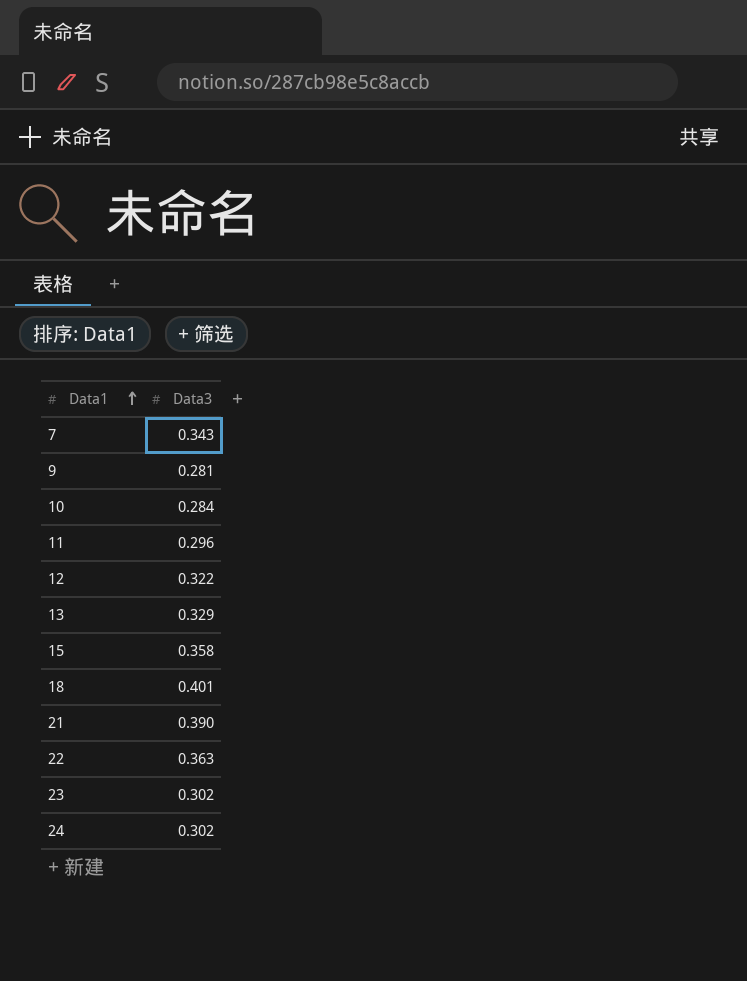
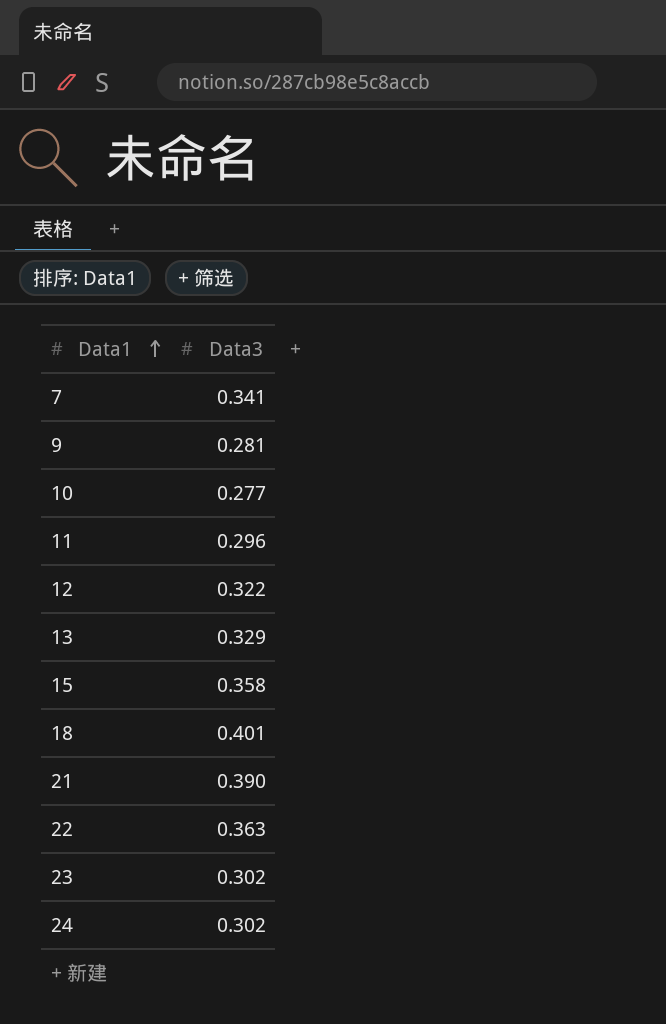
7 | Data3: 0.343 -> 0.341
10 | Data3: 0.284 -> 0.277

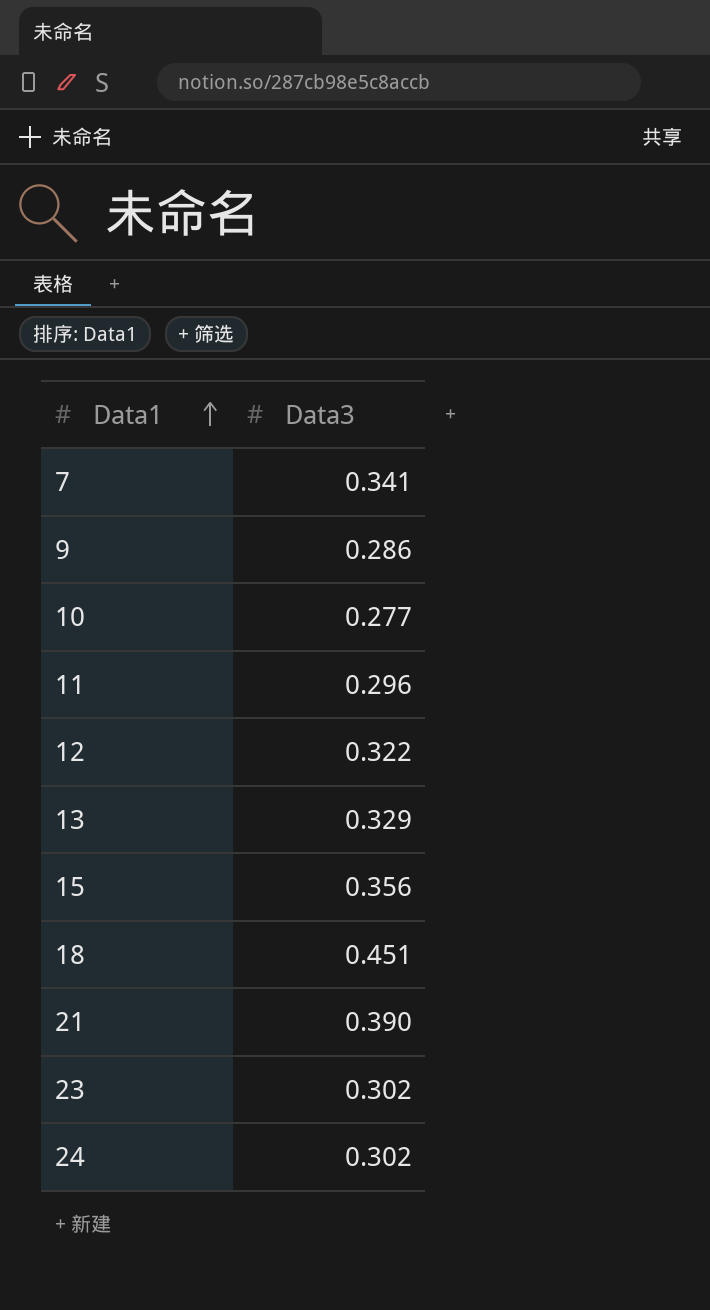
row 22: 0.363 -> none
9 | Data3: 0.281 -> 0.286
15 | Data3: 0.358 -> 0.356
18 | Data3: 0.401 -> 0.451

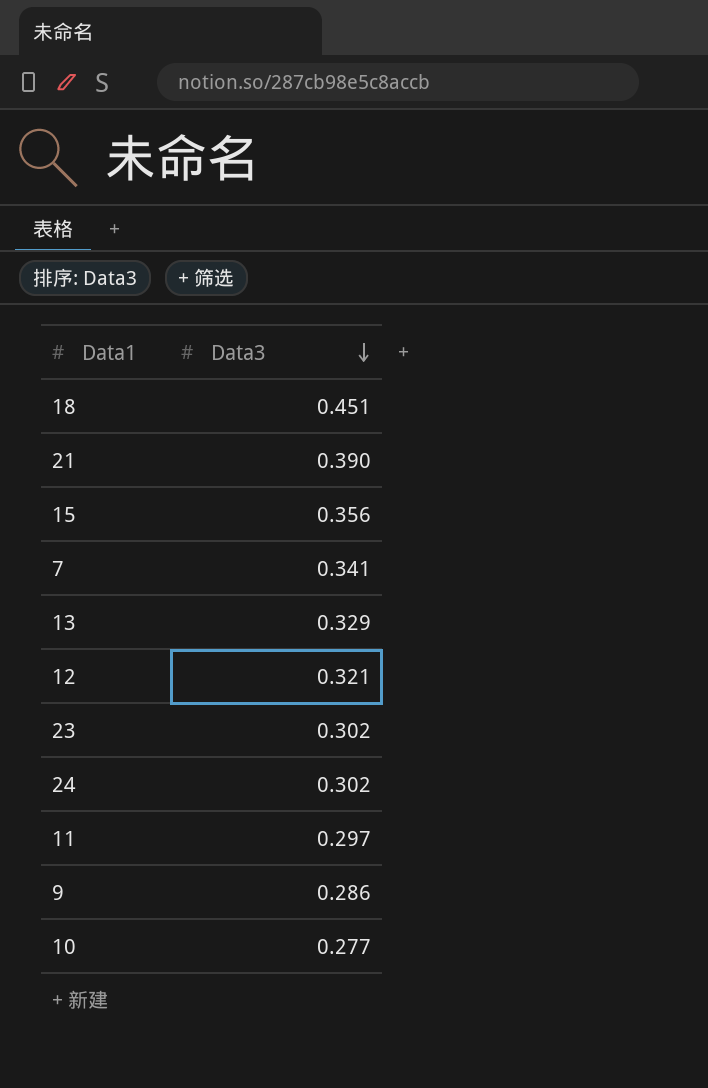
row order: Data1 ascending -> Data3 descending
12 | Data3: 0.322 -> 0.321
11 | Data3: 0.296 -> 0.297

